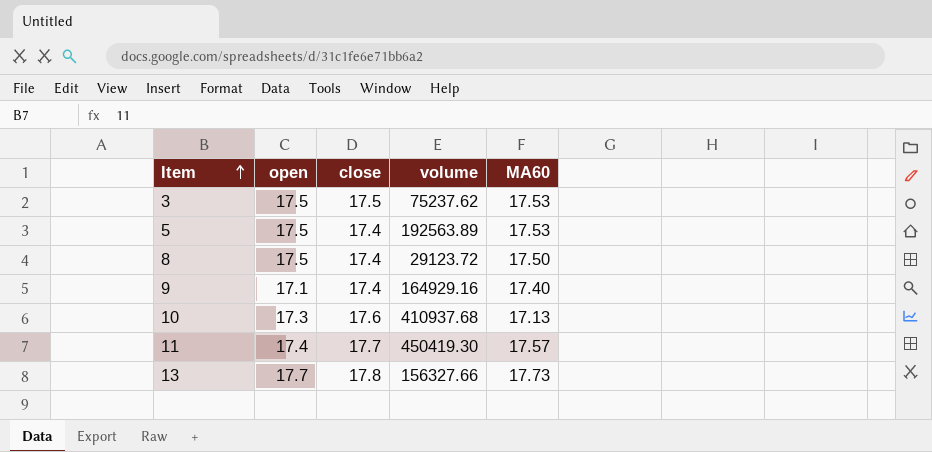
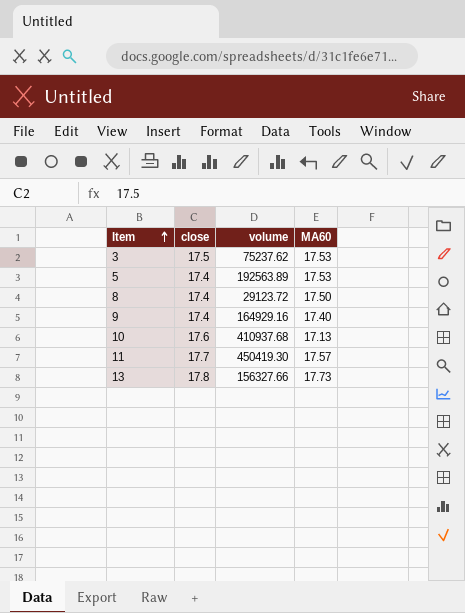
column open | position: 2 -> none

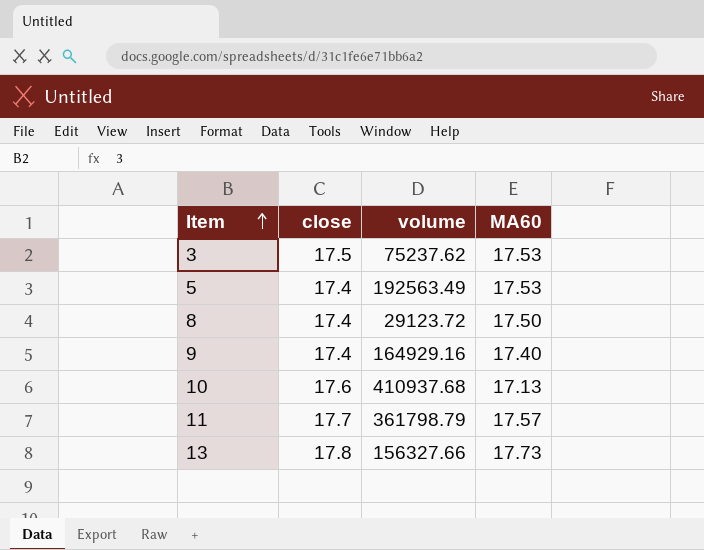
5 | volume: 192563.89 -> 192563.49
11 | volume: 450419.30 -> 361798.79

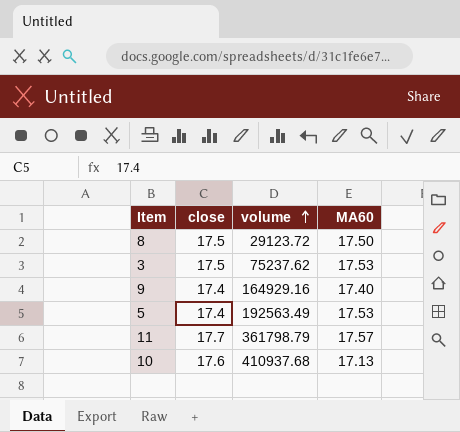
row order: Item ascending -> volume ascending
row 13: 17.8 | 156327.66 | 17.73 -> none
8 | close: 17.4 -> 17.5

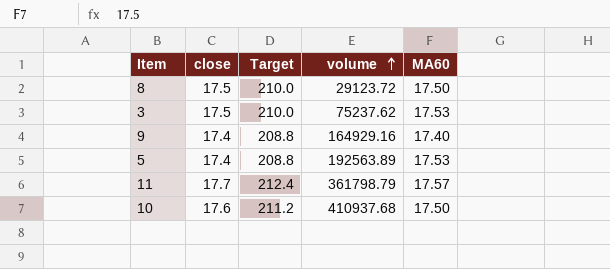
column Target | formula: none -> [close] * 12
5 | volume: 192563.49 -> 192563.89
10 | MA60: 17.13 -> 17.50

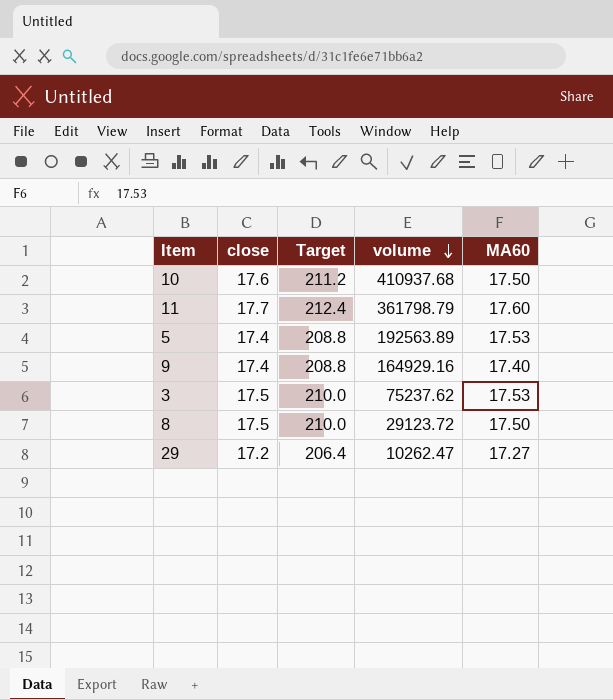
row order: volume ascending -> volume descending
11 | MA60: 17.57 -> 17.60
row 29: none -> 17.2 | 206.4 | 10262.47 | 17.27

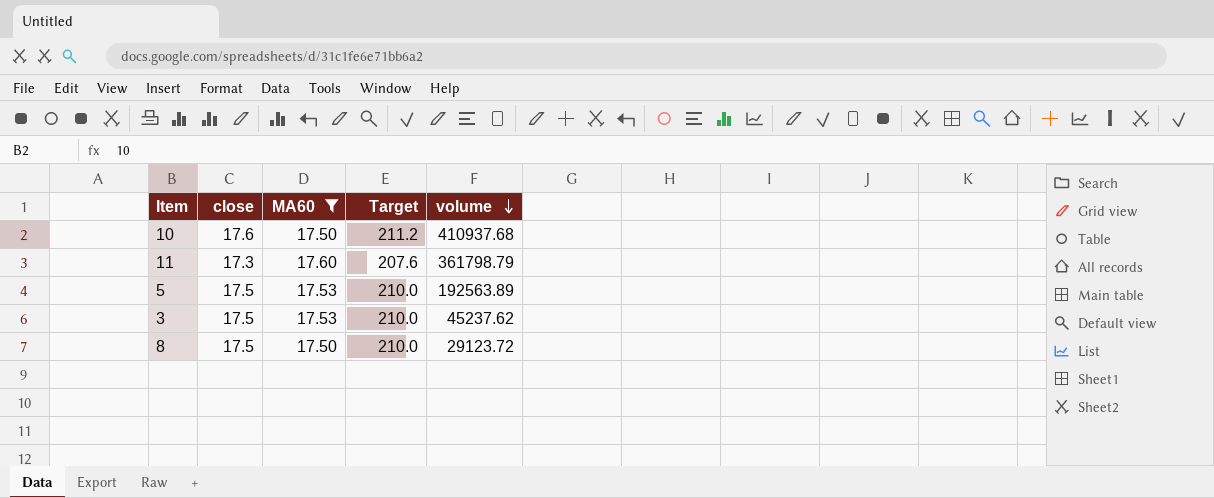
filter: none -> MA60 >= 17.50
column MA60 | position: 5 -> 3
11 | close: 17.7 -> 17.3
11 | Target: 212.4 -> 207.6
5 | close: 17.4 -> 17.5
5 | Target: 208.8 -> 210.0
3 | volume: 75237.62 -> 45237.62

